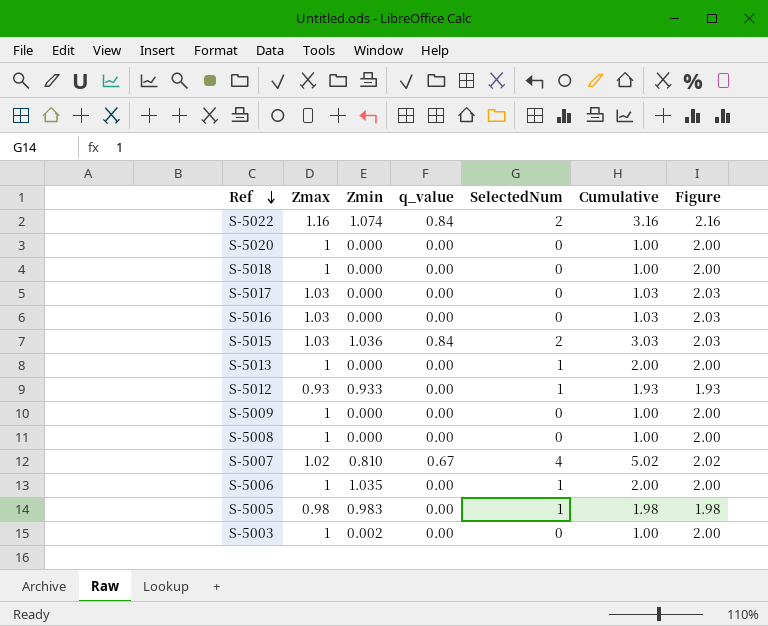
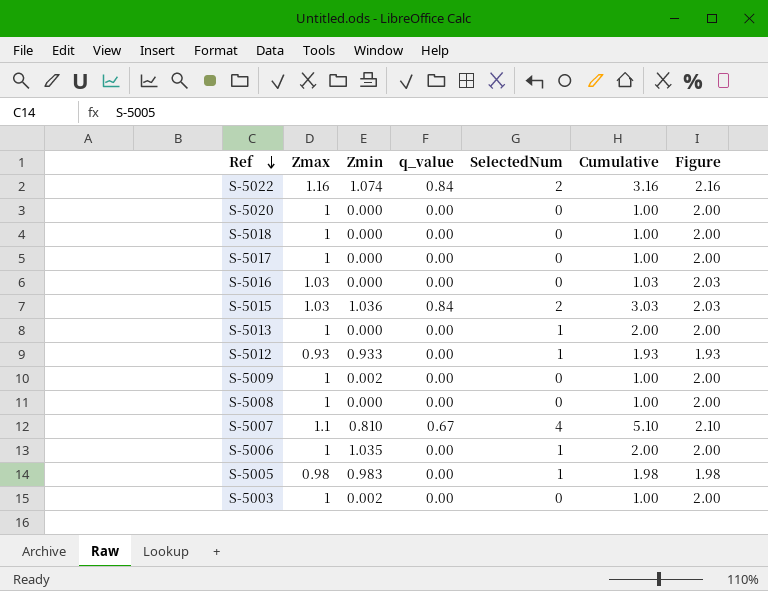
S-5017 | Zmax: 1.03 -> 1
S-5017 | Cumulative: 1.03 -> 1.00
S-5017 | Figure: 2.03 -> 2.00
S-5009 | Zmin: 0.000 -> 0.002
S-5007 | Zmax: 1.02 -> 1.1
S-5007 | Cumulative: 5.02 -> 5.10
S-5007 | Figure: 2.02 -> 2.10

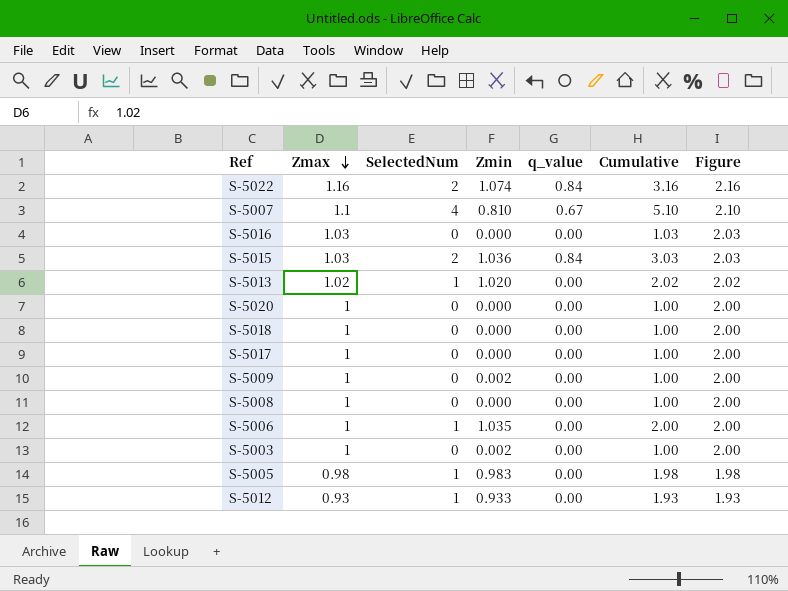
row order: Ref descending -> Zmax descending
column SelectedNum | position: 5 -> 3
S-5013 | Zmax: 1 -> 1.02
S-5013 | Zmin: 0.000 -> 1.020
S-5013 | Cumulative: 2.00 -> 2.02
S-5013 | Figure: 2.00 -> 2.02

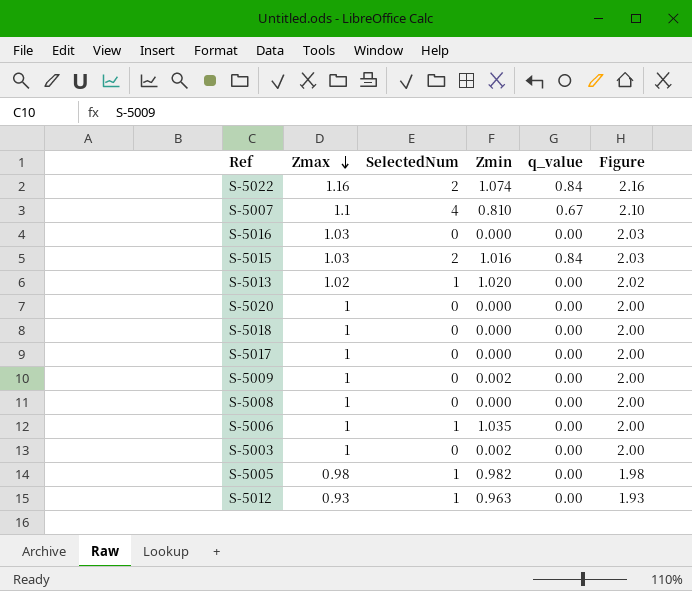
column Cumulative | formula: [Zmax] + [SelectedNum] -> none
S-5015 | Zmin: 1.036 -> 1.016
S-5005 | Zmin: 0.983 -> 0.982
S-5012 | Zmin: 0.933 -> 0.963

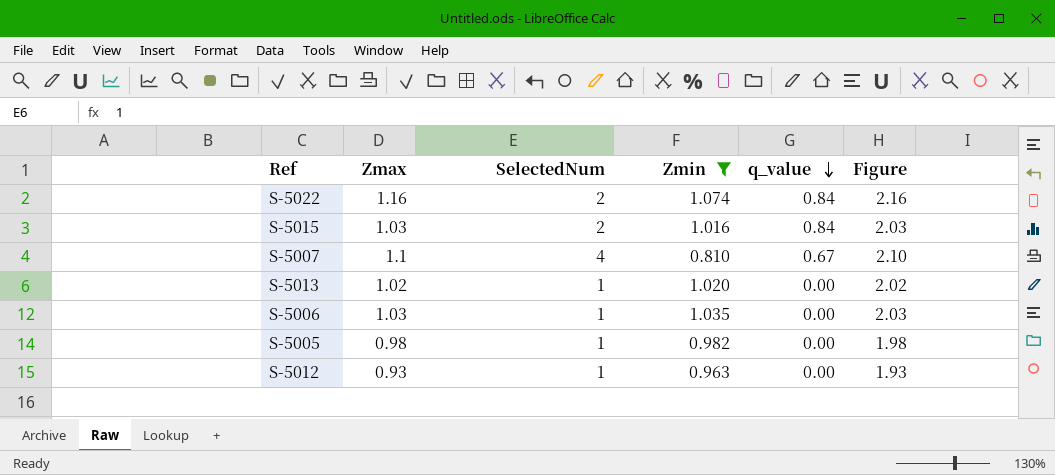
filter: none -> Zmin >= 0.810
row order: Zmax descending -> q_value descending
S-5006 | Zmax: 1 -> 1.03
S-5006 | Figure: 2.00 -> 2.03

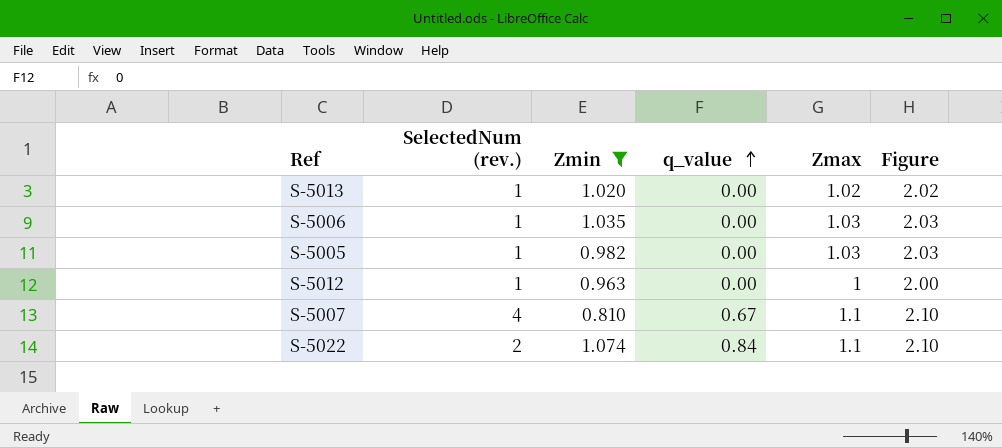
row order: q_value descending -> q_value ascending
column name: SelectedNum -> SelectedNum (rev.)
column Zmax | position: 2 -> 5
row S-5015: 1.03 | 2 | 1.016 | 0.84 | 2.03 -> none
S-5005 | Zmax: 0.98 -> 1.03
S-5005 | Figure: 1.98 -> 2.03
S-5012 | Zmax: 0.93 -> 1
S-5012 | Figure: 1.93 -> 2.00
S-5022 | Zmax: 1.16 -> 1.1
S-5022 | Figure: 2.16 -> 2.10

